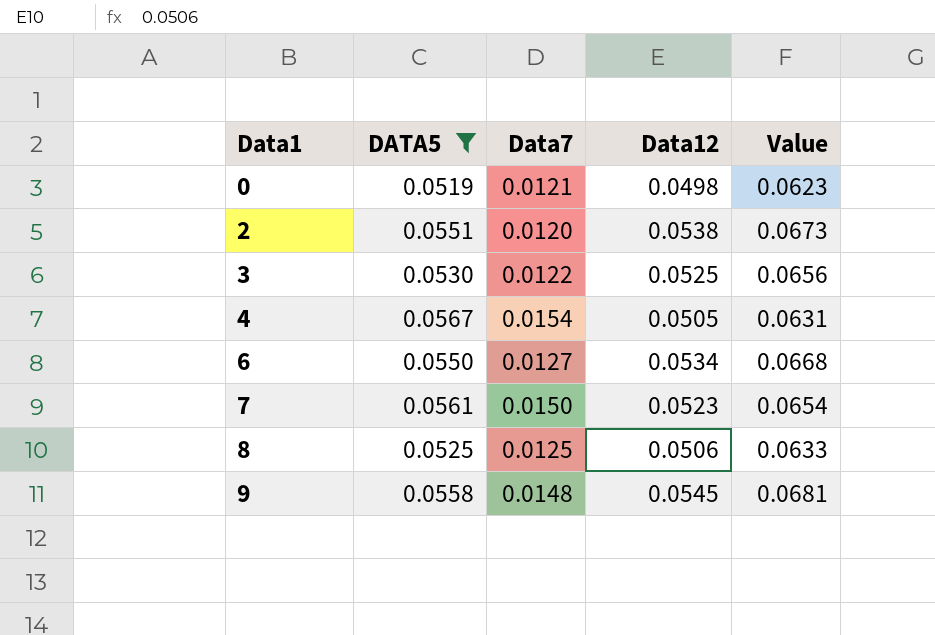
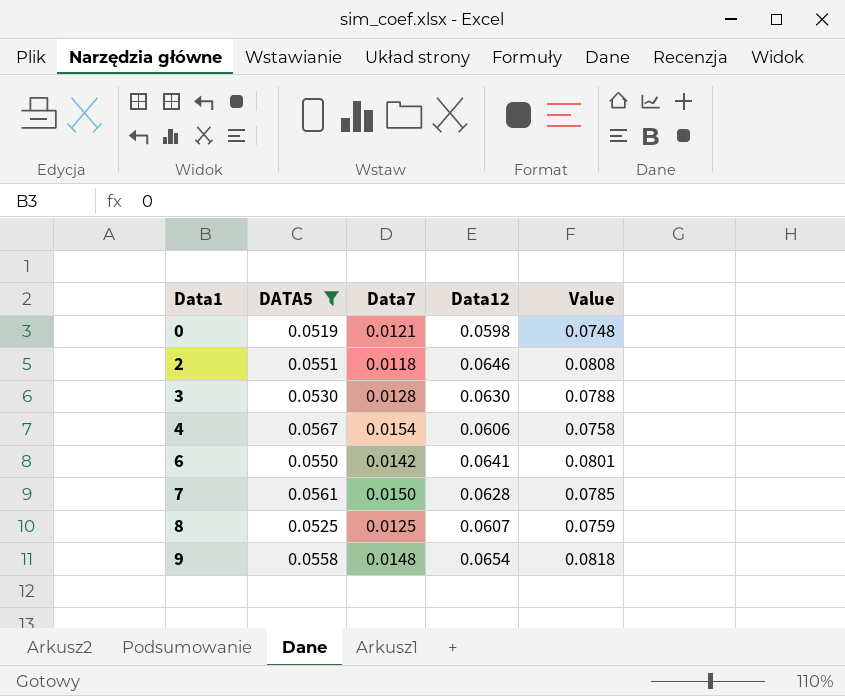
0 | Data12: 0.0498 -> 0.0598
0 | Value: 0.0623 -> 0.0748
2 | Data7: 0.0120 -> 0.0118
2 | Data12: 0.0538 -> 0.0646
2 | Value: 0.0673 -> 0.0808
3 | Data7: 0.0122 -> 0.0128
3 | Data12: 0.0525 -> 0.0630
3 | Value: 0.0656 -> 0.0788
4 | Data12: 0.0505 -> 0.0606
4 | Value: 0.0631 -> 0.0758
6 | Data7: 0.0127 -> 0.0142
6 | Data12: 0.0534 -> 0.0641
6 | Value: 0.0668 -> 0.0801
7 | Data12: 0.0523 -> 0.0628
7 | Value: 0.0654 -> 0.0785
8 | Data12: 0.0506 -> 0.0607
8 | Value: 0.0633 -> 0.0759
9 | Data12: 0.0545 -> 0.0654
9 | Value: 0.0681 -> 0.0818

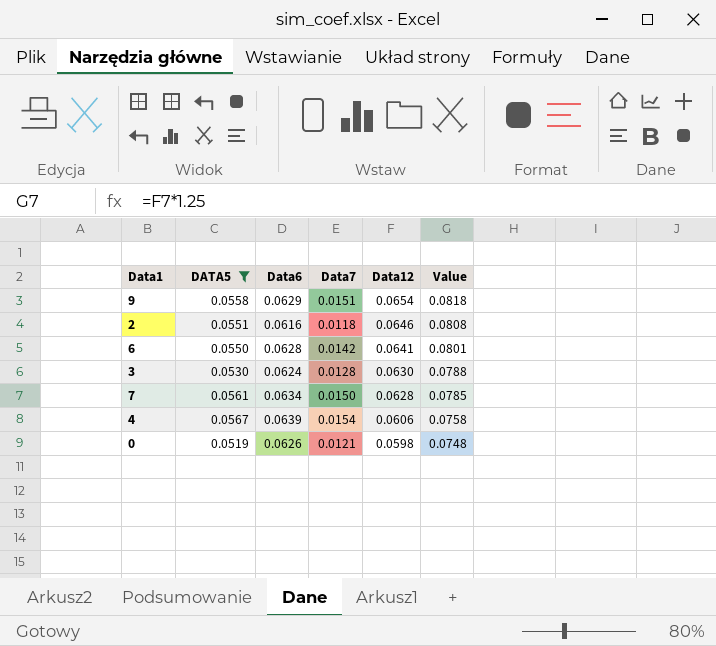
row order: Data1 ascending -> Data12 descending
column Data6 | position: none -> 3
row 8: 0.0525 | 0.0125 | 0.0607 | 0.0759 -> none
9 | Data7: 0.0148 -> 0.0151

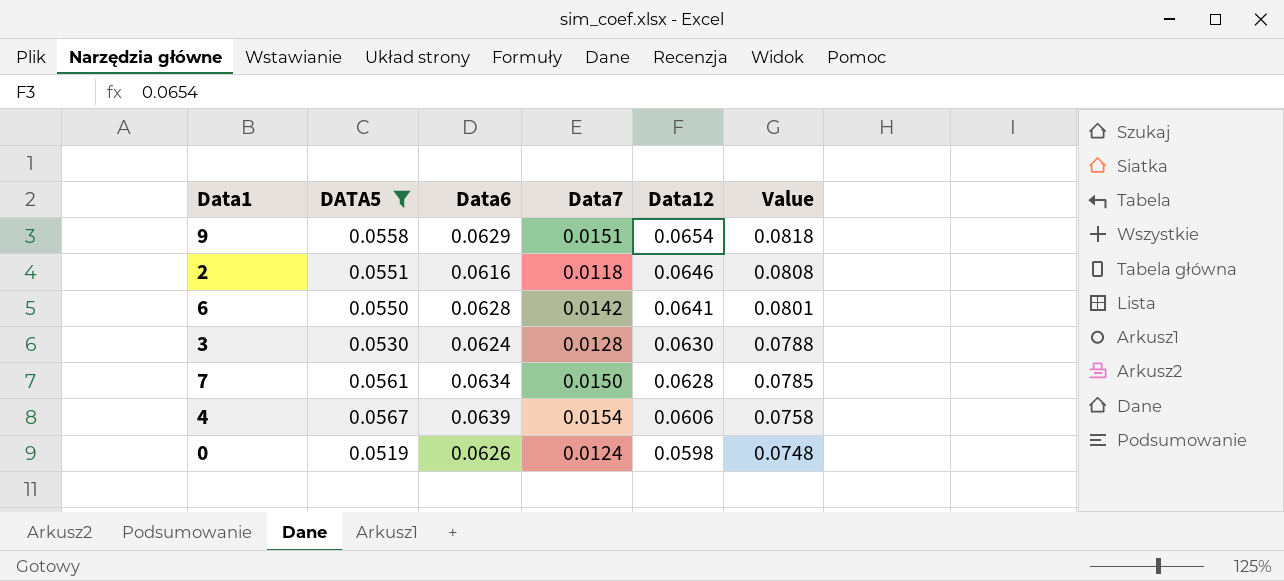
0 | Data7: 0.0121 -> 0.0124

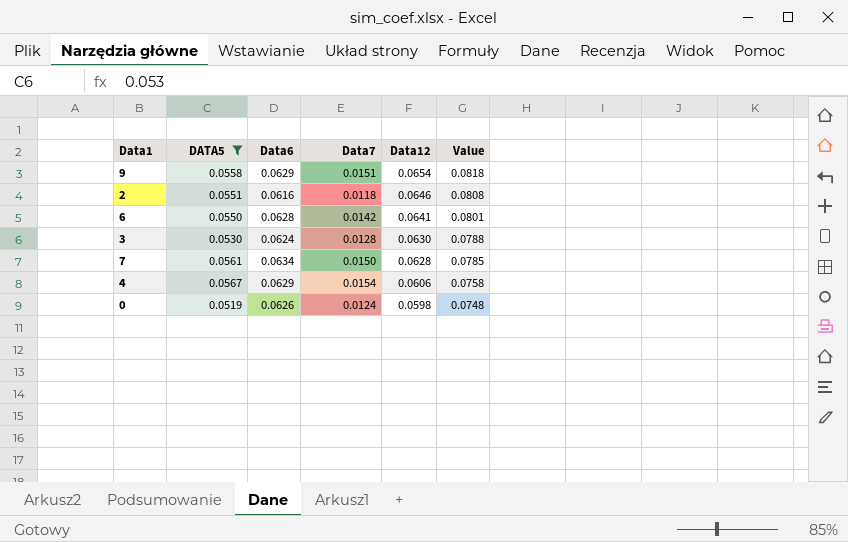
4 | Data6: 0.0639 -> 0.0629

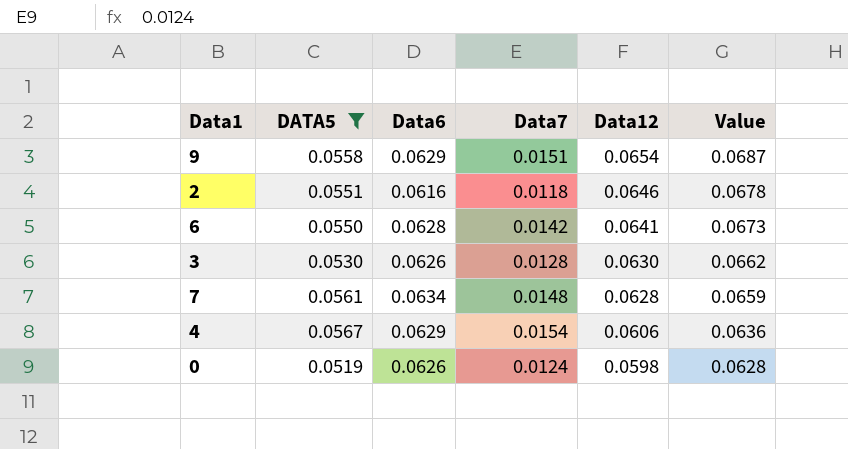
column Value | formula: [Data12] * 1.25 -> [Data12] * 1.05
3 | Data6: 0.0624 -> 0.0626
7 | Data7: 0.0150 -> 0.0148

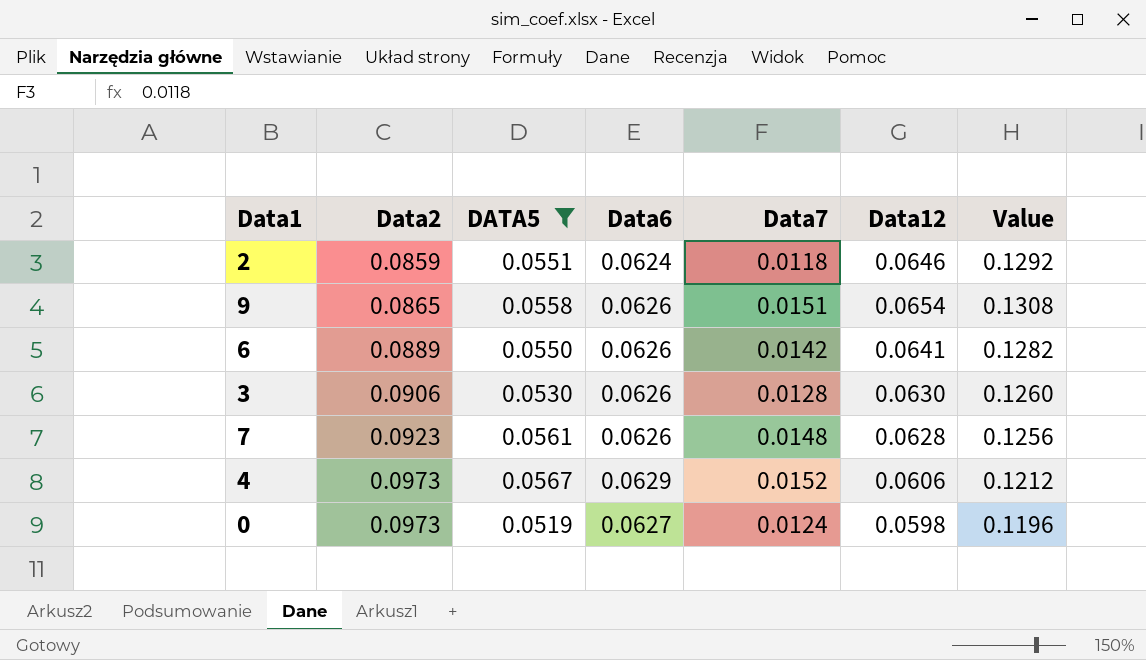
row order: Data12 descending -> Data2 ascending
column Data2 | position: none -> 2
column Value | formula: [Data12] * 1.05 -> [Data12] * 2
2 | Data6: 0.0616 -> 0.0624
9 | Data6: 0.0629 -> 0.0626
6 | Data6: 0.0628 -> 0.0626
7 | Data6: 0.0634 -> 0.0626
4 | Data7: 0.0154 -> 0.0152
0 | Data6: 0.0626 -> 0.0627

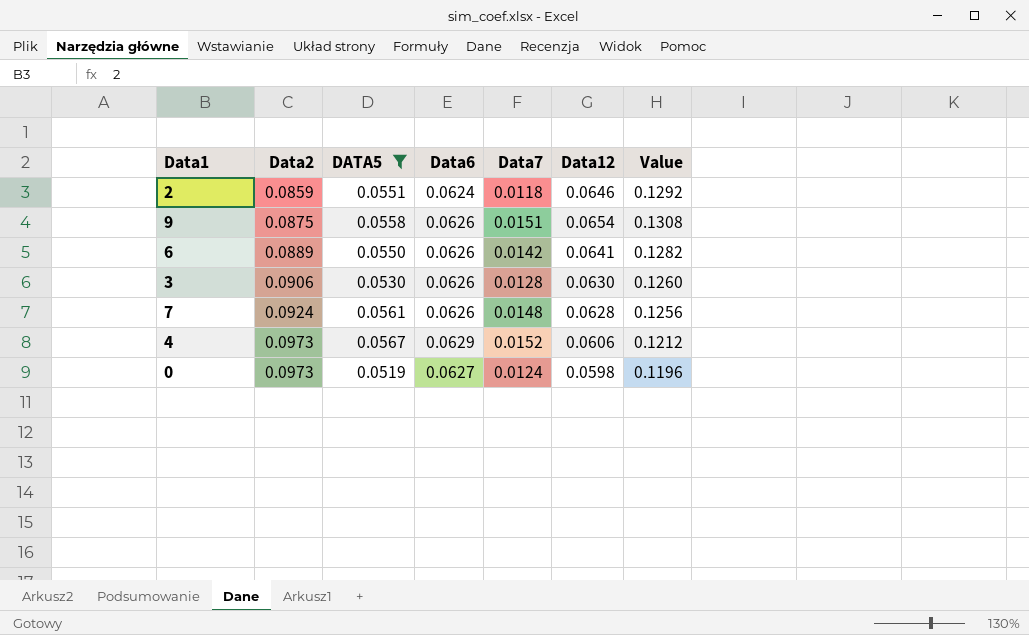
9 | Data2: 0.0865 -> 0.0875
7 | Data2: 0.0923 -> 0.0924

